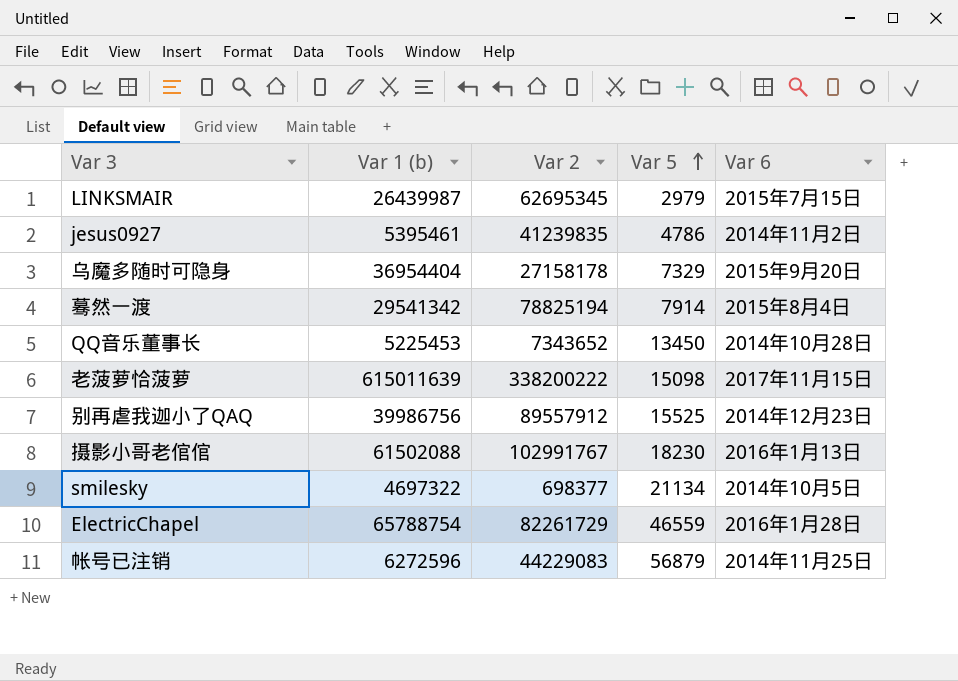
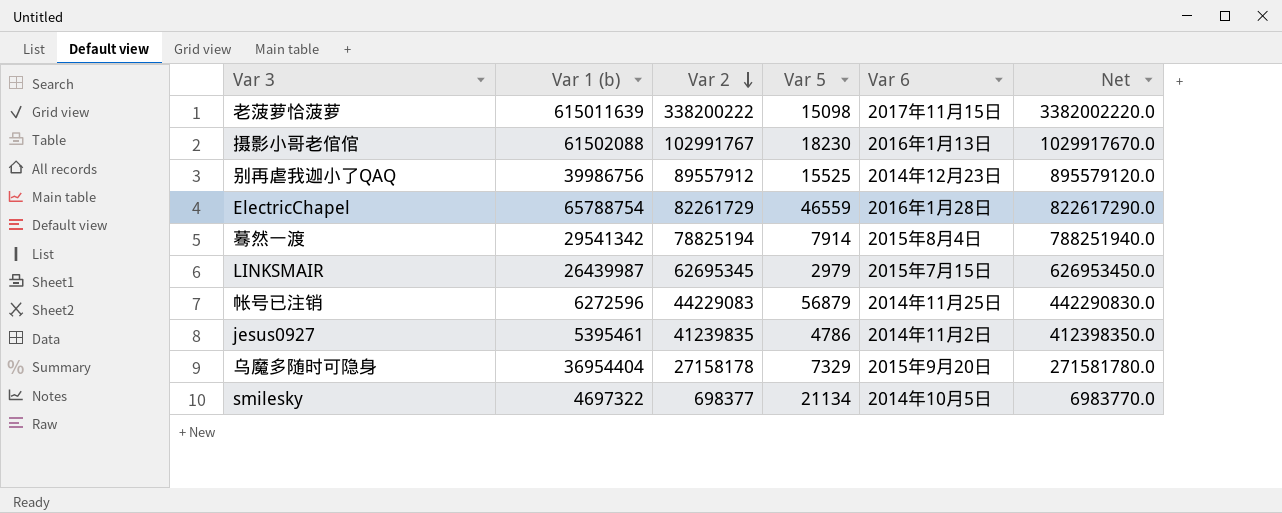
row order: Var 5 ascending -> Var 2 descending
column Net | formula: none -> [Var 2] * 10
row QQ音乐董事长: 5225453 | 7343652 | 13450 | 2014年10月28日 -> none

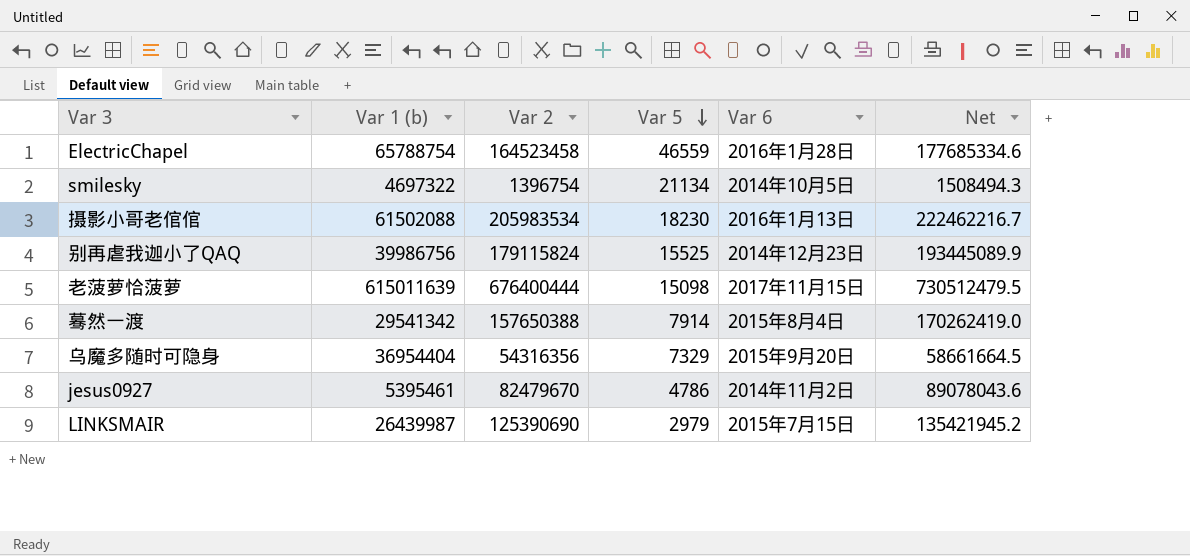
row order: Var 2 descending -> Var 5 descending
column Net | formula: [Var 2] * 10 -> [Var 2] * 1.08
row 帐号已注销: 6272596 | 44229083 | 56879 | 2014年11月25日 | 442290830.0 -> none
ElectricChapel | Var 2: 82261729 -> 164523458
smilesky | Var 2: 698377 -> 1396754
摄影小哥老倌倌 | Var 2: 102991767 -> 205983534
别再虐我迦小了QAQ | Var 2: 89557912 -> 179115824
老菠萝恰菠萝 | Var 2: 338200222 -> 676400444
蓦然一渡 | Var 2: 78825194 -> 157650388
乌魔多随时可隐身 | Var 2: 27158178 -> 54316356
jesus0927 | Var 2: 41239835 -> 82479670
LINKSMAIR | Var 2: 62695345 -> 125390690

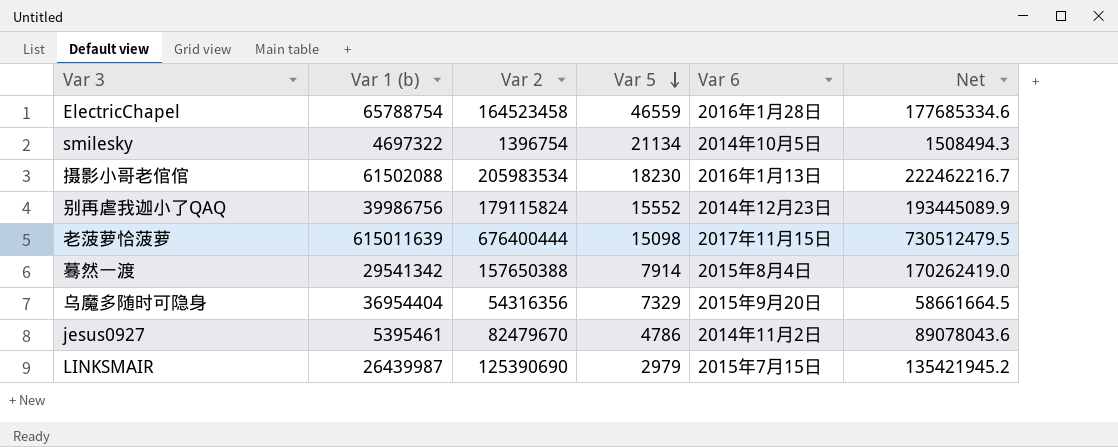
别再虐我迦小了QAQ | Var 5: 15525 -> 15552

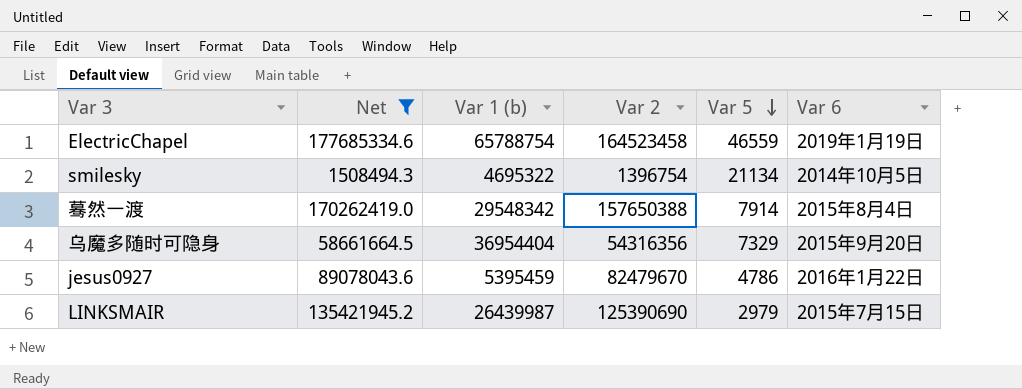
filter: none -> Net <= 177685334.6
column Net | position: 6 -> 2
ElectricChapel | Var 6: 2016年1月28日 -> 2019年1月19日
smilesky | Var 1 (b): 4697322 -> 4695322
蓦然一渡 | Var 1 (b): 29541342 -> 29548342
jesus0927 | Var 1 (b): 5395461 -> 5395459
jesus0927 | Var 6: 2014年11月2日 -> 2016年1月22日

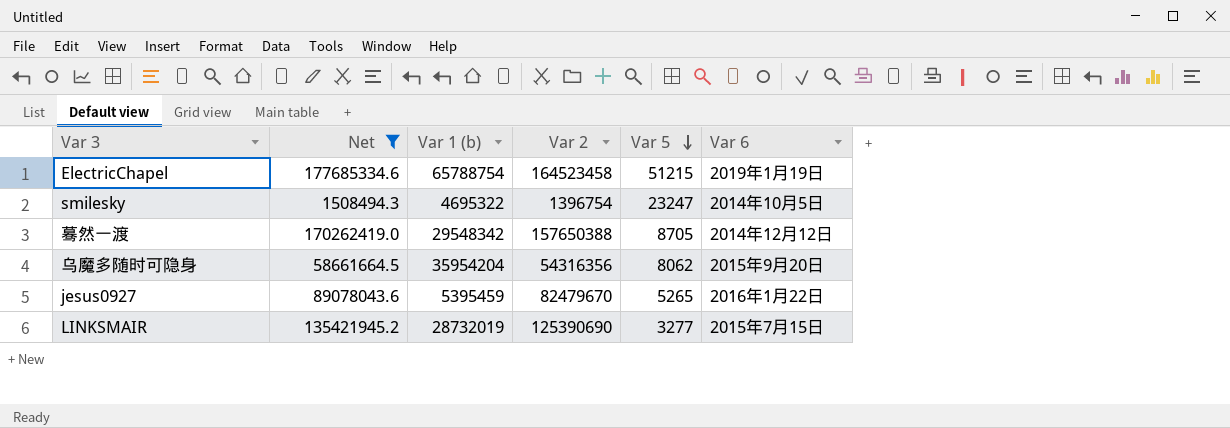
ElectricChapel | Var 5: 46559 -> 51215
smilesky | Var 5: 21134 -> 23247
蓦然一渡 | Var 5: 7914 -> 8705
蓦然一渡 | Var 6: 2015年8月4日 -> 2014年12月12日
乌魔多随时可隐身 | Var 1 (b): 36954404 -> 35954204
乌魔多随时可隐身 | Var 5: 7329 -> 8062
jesus0927 | Var 5: 4786 -> 5265
LINKSMAIR | Var 1 (b): 26439987 -> 28732019
LINKSMAIR | Var 5: 2979 -> 3277

